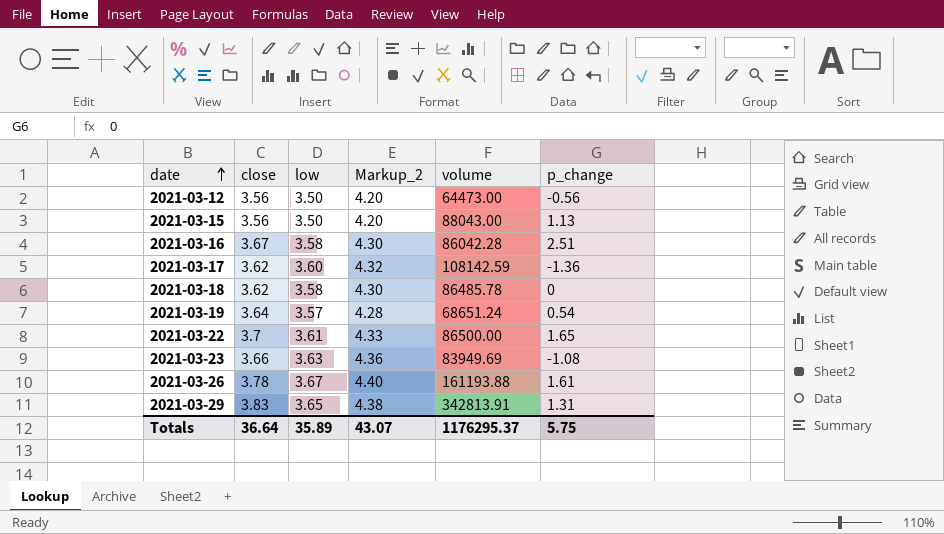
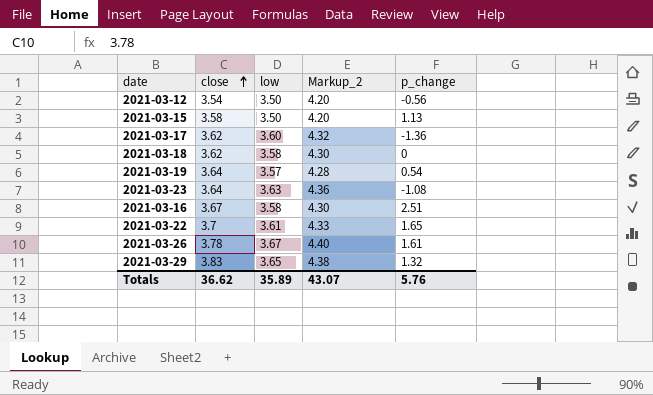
row order: date ascending -> close ascending
column volume | position: 5 -> none
2021-03-12 | close: 3.56 -> 3.54
2021-03-15 | close: 3.56 -> 3.58
2021-03-23 | close: 3.66 -> 3.64
2021-03-29 | p_change: 1.31 -> 1.32
Totals | close: 36.64 -> 36.62
Totals | p_change: 5.75 -> 5.76

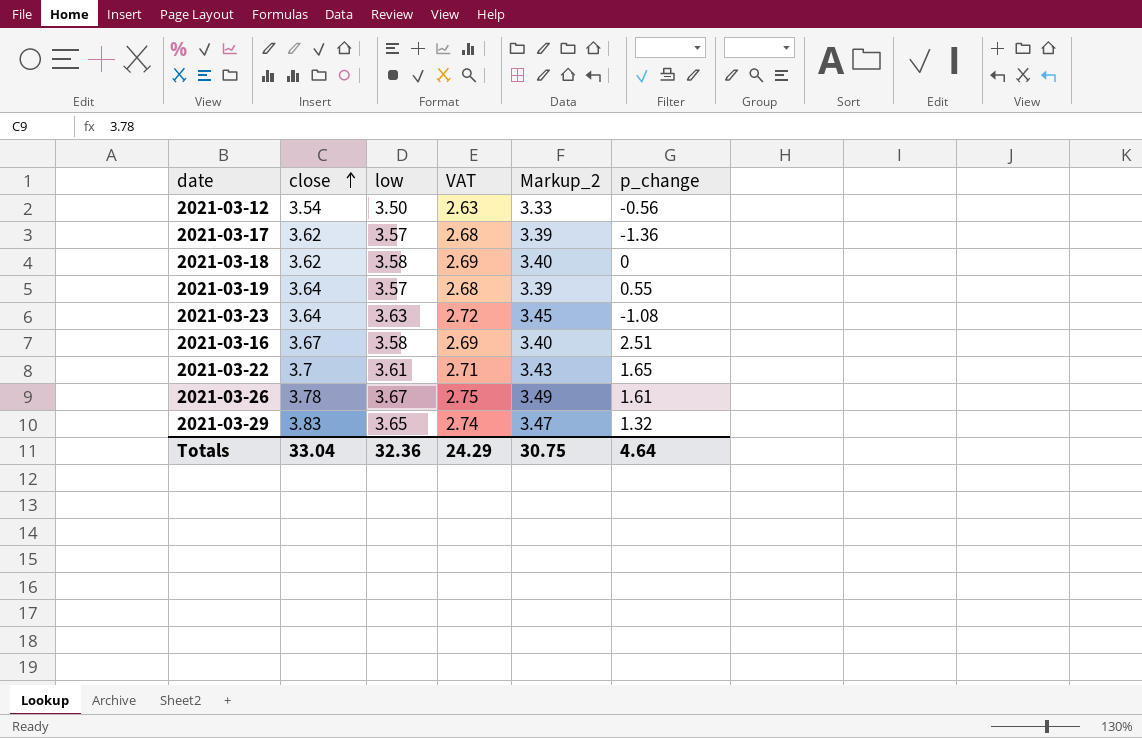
column VAT | formula: none -> [low] * 0.75
column Markup_2 | formula: [low] * 1.2 -> [low] * 0.95
row 2021-03-15: 3.58 | 3.50 | 4.20 | 1.13 -> none
2021-03-17 | low: 3.60 -> 3.57
2021-03-19 | p_change: 0.54 -> 0.55
Totals | close: 36.62 -> 33.04
Totals | low: 35.89 -> 32.36
Totals | Markup_2: 43.07 -> 30.75
Totals | p_change: 5.76 -> 4.64

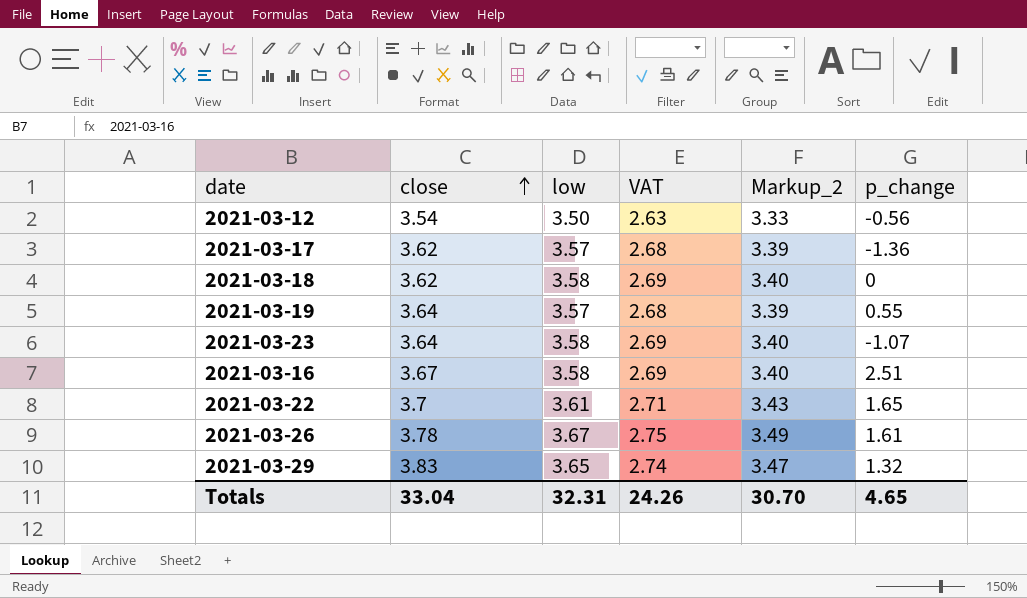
2021-03-23 | low: 3.63 -> 3.58
2021-03-23 | VAT: 2.72 -> 2.69
2021-03-23 | Markup_2: 3.45 -> 3.40
2021-03-23 | p_change: -1.08 -> -1.07
Totals | low: 32.36 -> 32.31
Totals | VAT: 24.29 -> 24.26
Totals | Markup_2: 30.75 -> 30.70
Totals | p_change: 4.64 -> 4.65

